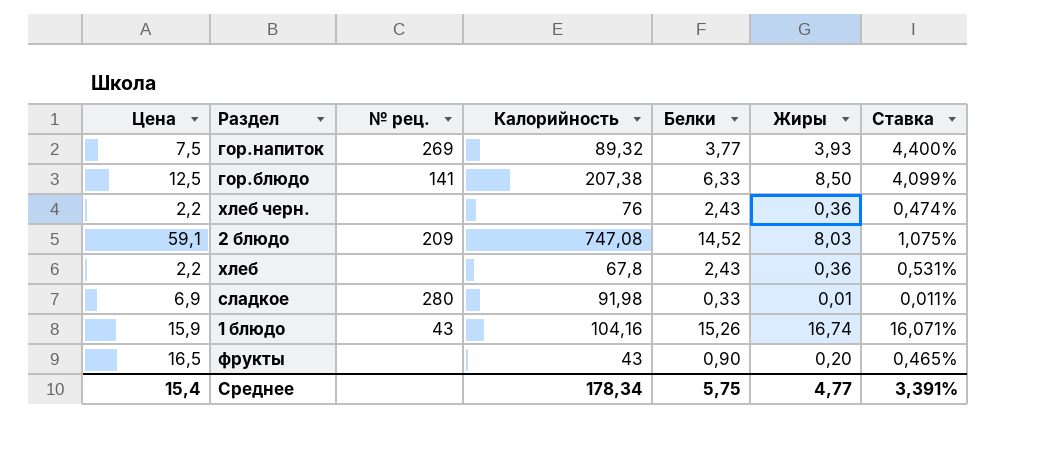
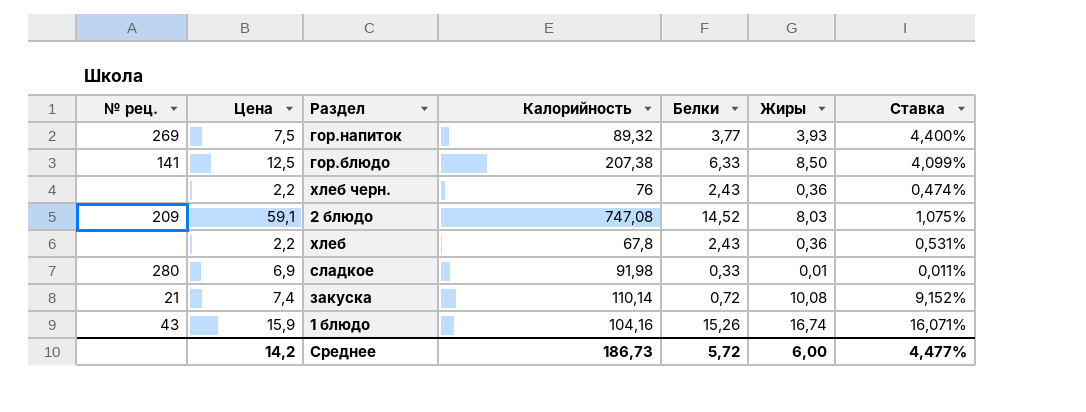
column № рец. | position: 3 -> 1
row фрукты: 16,5 | none | 43 | 0,90 | 0,20 | 0,465% -> none
row закуска: none -> 21 | 7,4 | 110,14 | 0,72 | 10,08 | 9,152%
Среднее | Цена: 15,4 -> 14,2
Среднее | Калорийность: 178,34 -> 186,73
Среднее | Белки: 5,75 -> 5,72
Среднее | Жиры: 4,77 -> 6,00
Среднее | Ставка: 3,391% -> 4,477%

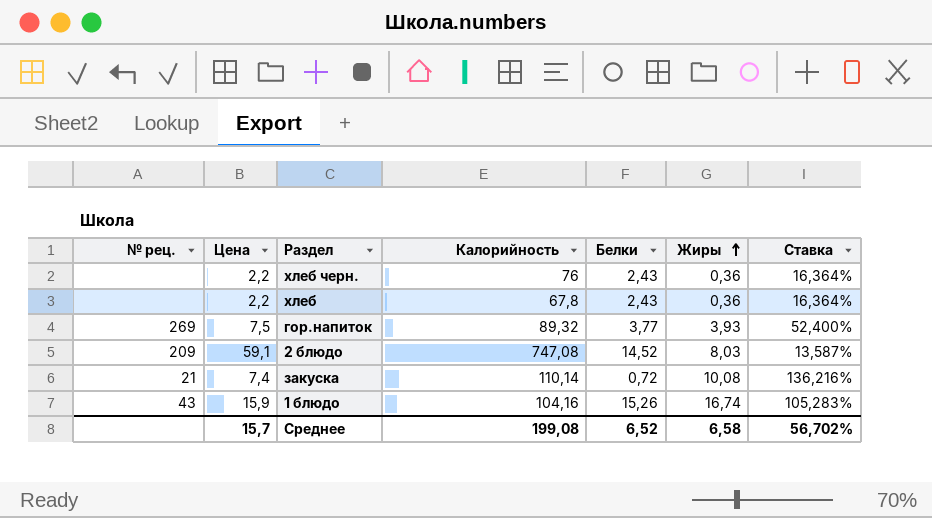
row order: none -> Жиры ascending
column Ставка | formula: [Жиры] / [Калорийность] -> [Жиры] / [Цена]
row гор.блюдо: 141 | 12,5 | 207,38 | 6,33 | 8,50 | 4,099% -> none
row сладкое: 280 | 6,9 | 91,98 | 0,33 | 0,01 | 0,011% -> none
Среднее | Цена: 14,2 -> 15,7
Среднее | Калорийность: 186,73 -> 199,08
Среднее | Белки: 5,72 -> 6,52
Среднее | Жиры: 6,00 -> 6,58
Среднее | Ставка: 4,477% -> 56,702%

